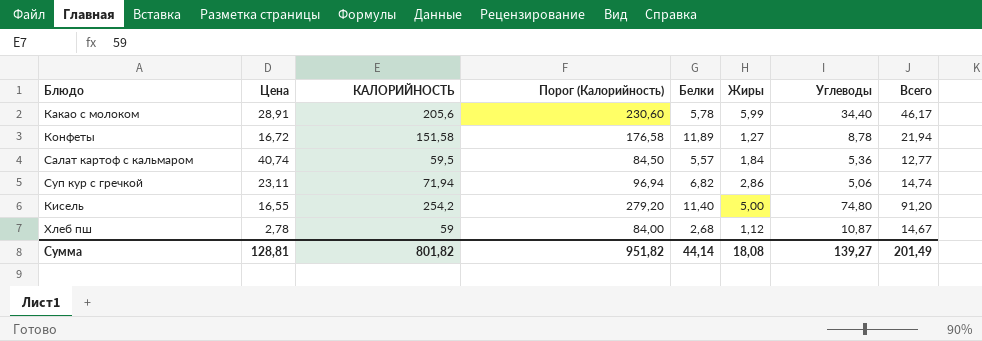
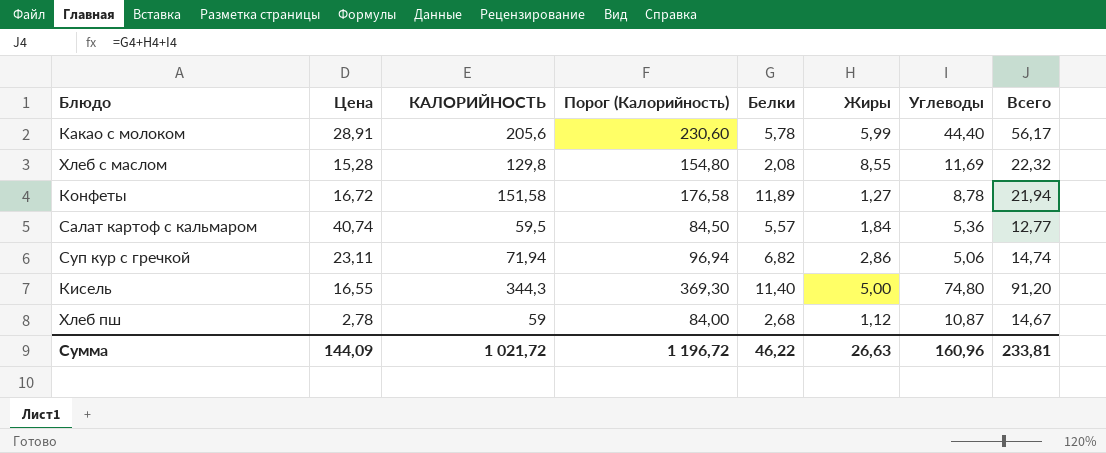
Какао с молоком | Углеводы: 34,40 -> 44,40
Какао с молоком | Всего: 46,17 -> 56,17
row Хлеб с маслом: none -> 15,28 | 129,8 | 154,80 | 2,08 | 8,55 | 11,69 | 22,32
Кисель | КАЛОРИЙНОСТЬ: 254,2 -> 344,3
Кисель | Порог (Калорийность): 279,20 -> 369,30
Сумма | Цена: 128,81 -> 144,09
Сумма | КАЛОРИЙНОСТЬ: 801,82 -> 1 021,72
Сумма | Порог (Калорийность): 951,82 -> 1 196,72
Сумма | Белки: 44,14 -> 46,22
Сумма | Жиры: 18,08 -> 26,63
Сумма | Углеводы: 139,27 -> 160,96
Сумма | Всего: 201,49 -> 233,81

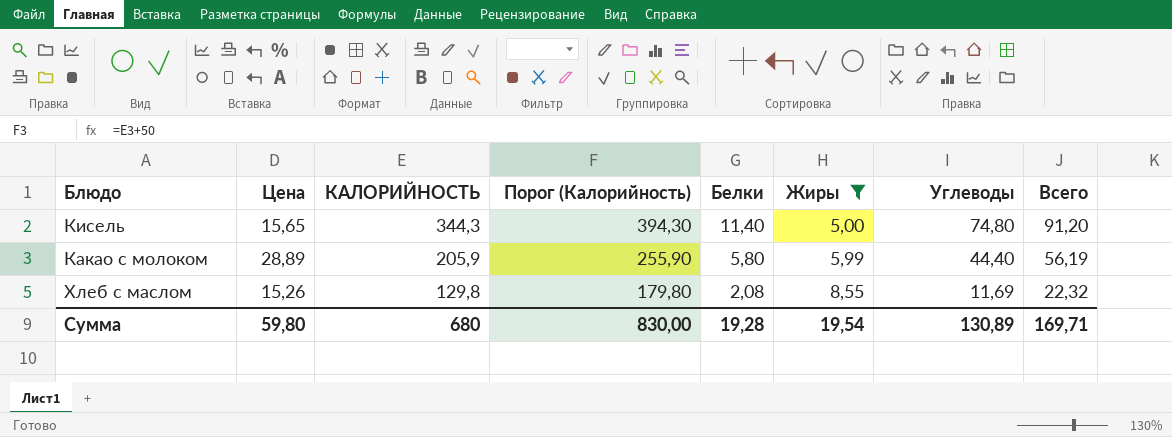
filter: none -> Жиры >= 5,00
row order: none -> КАЛОРИЙНОСТЬ descending
column Порог (Калорийность) | formula: [КАЛОРИЙНОСТЬ] + 25 -> [КАЛОРИЙНОСТЬ] + 50
Кисель | Цена: 16,55 -> 15,65
Какао с молоком | Цена: 28,91 -> 28,89
Какао с молоком | КАЛОРИЙНОСТЬ: 205,6 -> 205,9
Какао с молоком | Белки: 5,78 -> 5,80
Какао с молоком | Всего: 56,17 -> 56,19
Хлеб с маслом | Цена: 15,28 -> 15,26
Сумма | Цена: 144,09 -> 59,80
Сумма | КАЛОРИЙНОСТЬ: 1 021,72 -> 680
Сумма | Порог (Калорийность): 1 196,72 -> 830,00
Сумма | Белки: 46,22 -> 19,28
Сумма | Жиры: 26,63 -> 19,54
Сумма | Углеводы: 160,96 -> 130,89
Сумма | Всего: 233,81 -> 169,71

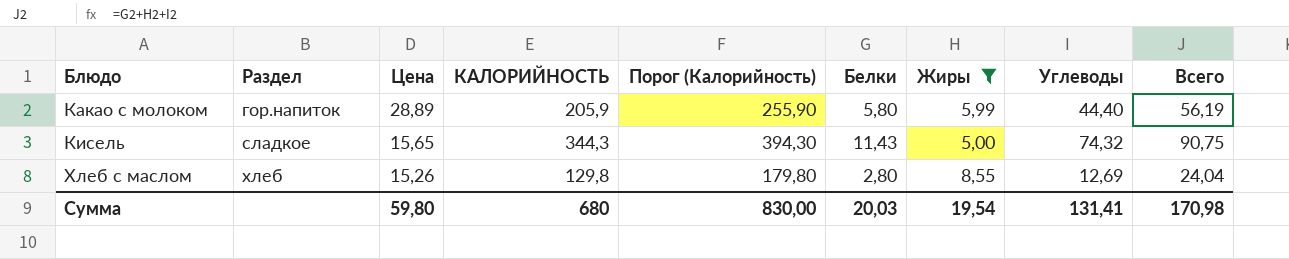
row order: КАЛОРИЙНОСТЬ descending -> Блюдо ascending
column Раздел | position: none -> 2
Кисель | Белки: 11,40 -> 11,43
Кисель | Углеводы: 74,80 -> 74,32
Кисель | Всего: 91,20 -> 90,75
Хлеб с маслом | Белки: 2,08 -> 2,80
Хлеб с маслом | Углеводы: 11,69 -> 12,69
Хлеб с маслом | Всего: 22,32 -> 24,04
Сумма | Белки: 19,28 -> 20,03
Сумма | Углеводы: 130,89 -> 131,41
Сумма | Всего: 169,71 -> 170,98

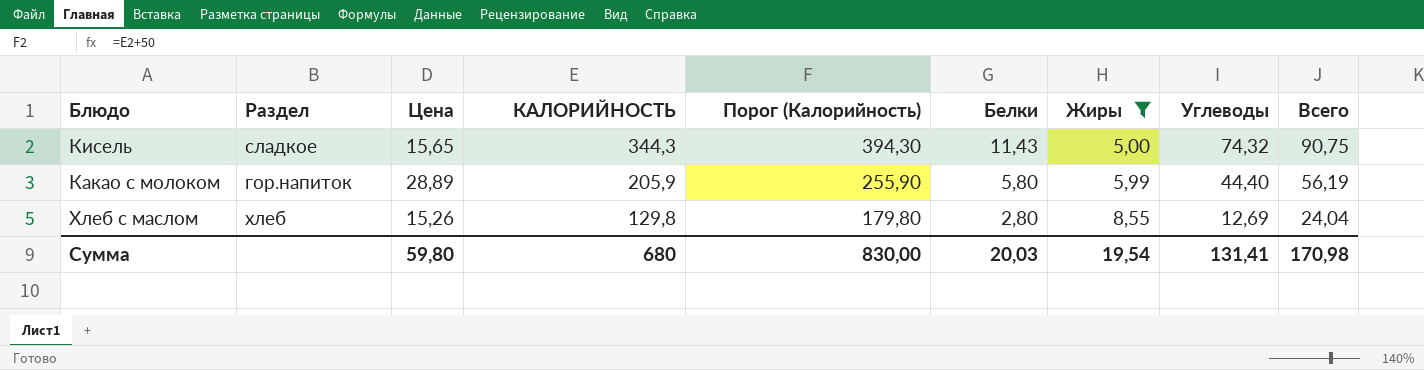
row order: Блюдо ascending -> КАЛОРИЙНОСТЬ descending

